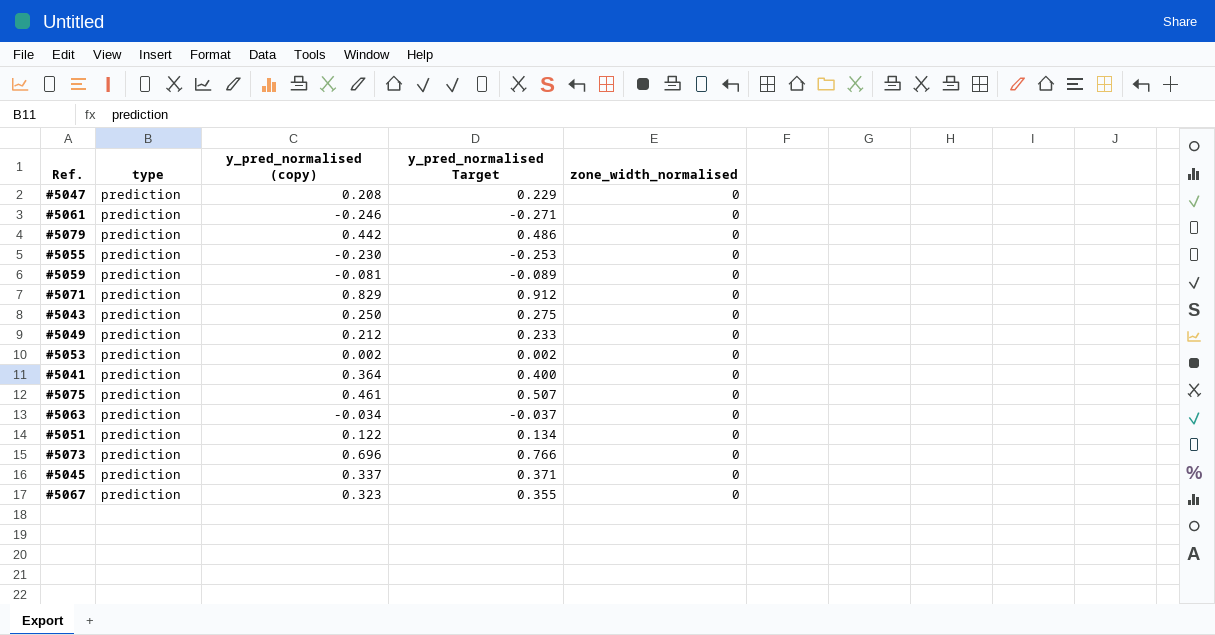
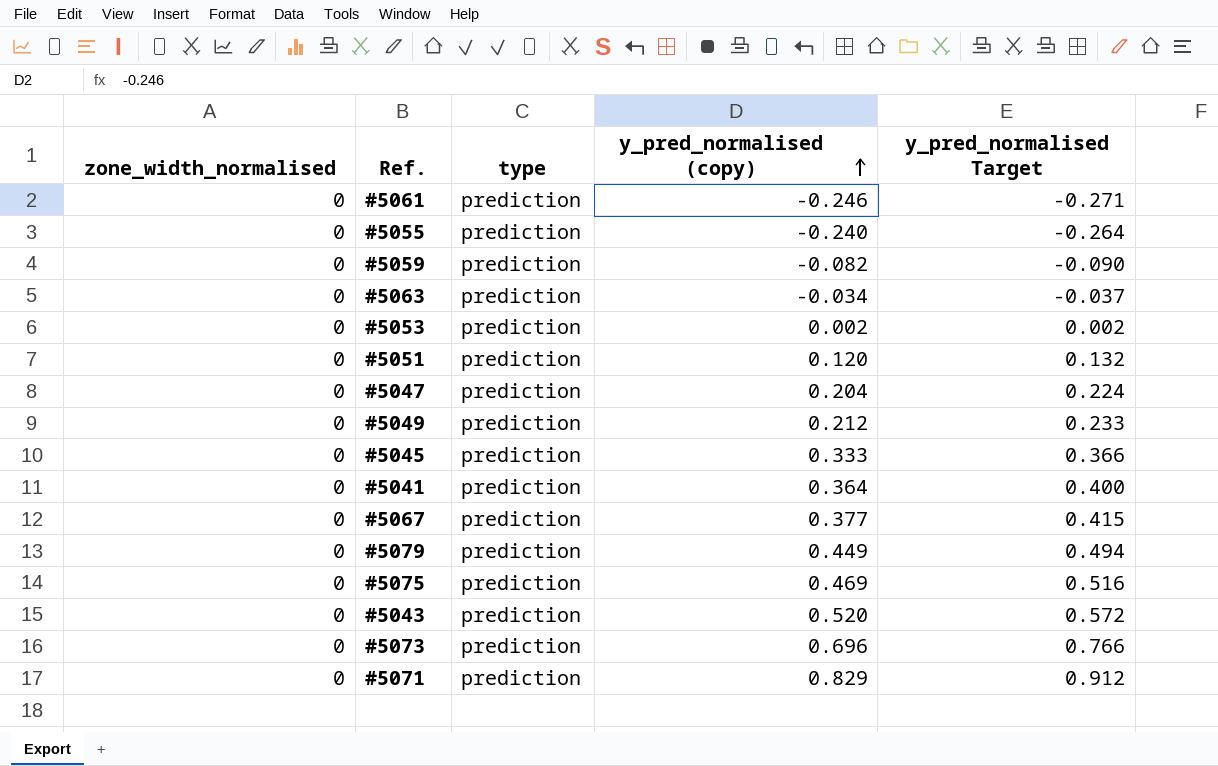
row order: none -> y_pred_normalised (copy) ascending
column zone_width_normalised | position: 5 -> 1
#5055 | y_pred_normalised (copy): -0.230 -> -0.240
#5055 | y_pred_normalised Target: -0.253 -> -0.264
#5059 | y_pred_normalised (copy): -0.081 -> -0.082
#5059 | y_pred_normalised Target: -0.089 -> -0.090
#5051 | y_pred_normalised (copy): 0.122 -> 0.120
#5051 | y_pred_normalised Target: 0.134 -> 0.132
#5047 | y_pred_normalised (copy): 0.208 -> 0.204
#5047 | y_pred_normalised Target: 0.229 -> 0.224
#5045 | y_pred_normalised (copy): 0.337 -> 0.333
#5045 | y_pred_normalised Target: 0.371 -> 0.366
#5067 | y_pred_normalised (copy): 0.323 -> 0.377
#5067 | y_pred_normalised Target: 0.355 -> 0.415
#5079 | y_pred_normalised (copy): 0.442 -> 0.449
#5079 | y_pred_normalised Target: 0.486 -> 0.494
#5075 | y_pred_normalised (copy): 0.461 -> 0.469
#5075 | y_pred_normalised Target: 0.507 -> 0.516
#5043 | y_pred_normalised (copy): 0.250 -> 0.520
#5043 | y_pred_normalised Target: 0.275 -> 0.572

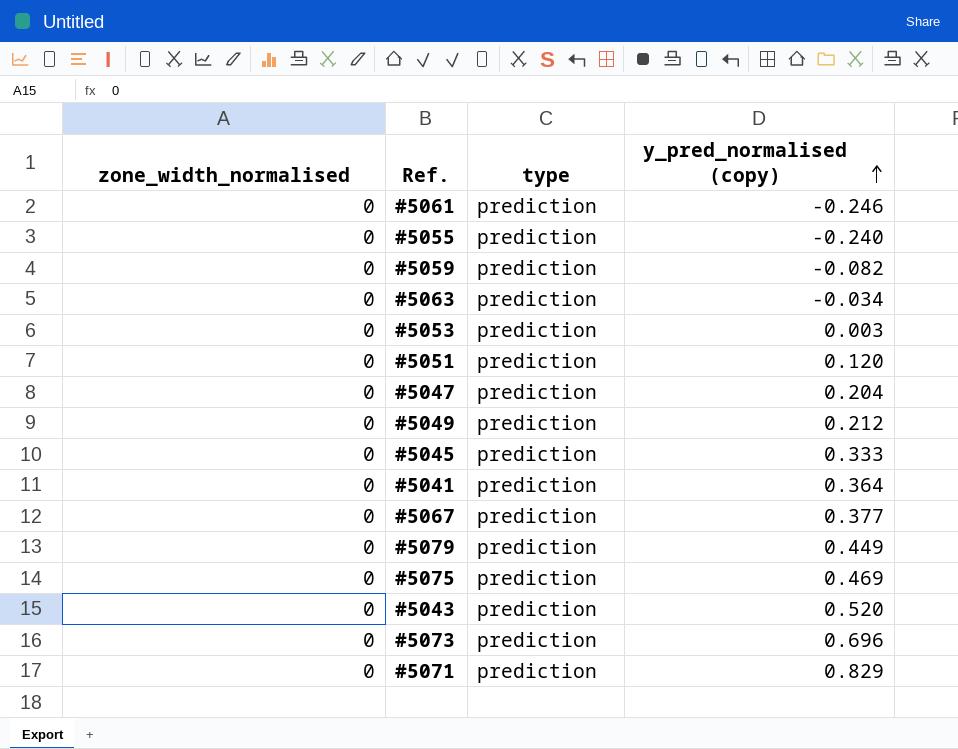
column y_pred_normalised Target | formula: [y_pred_normalised (copy)] * 1.1 -> none
#5053 | y_pred_normalised (copy): 0.002 -> 0.003

